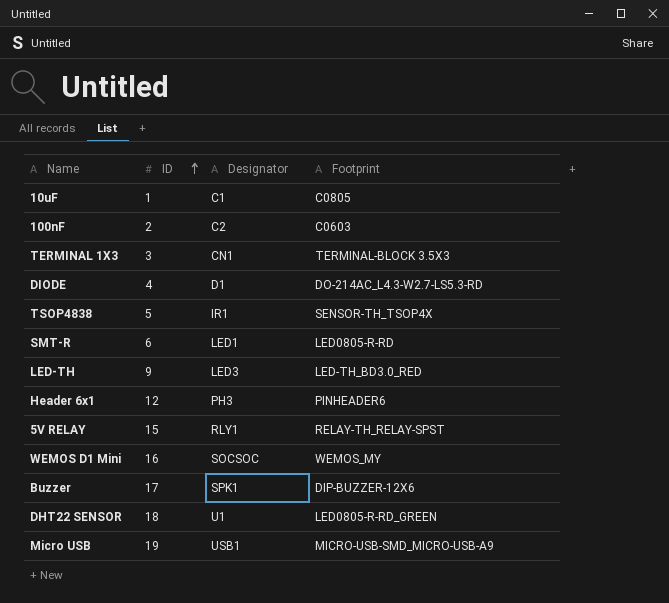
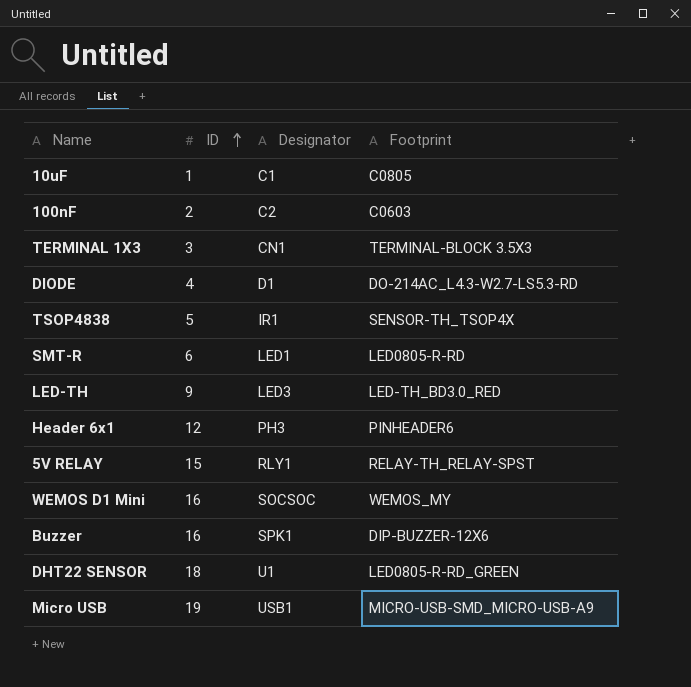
Buzzer | ID: 17 -> 16

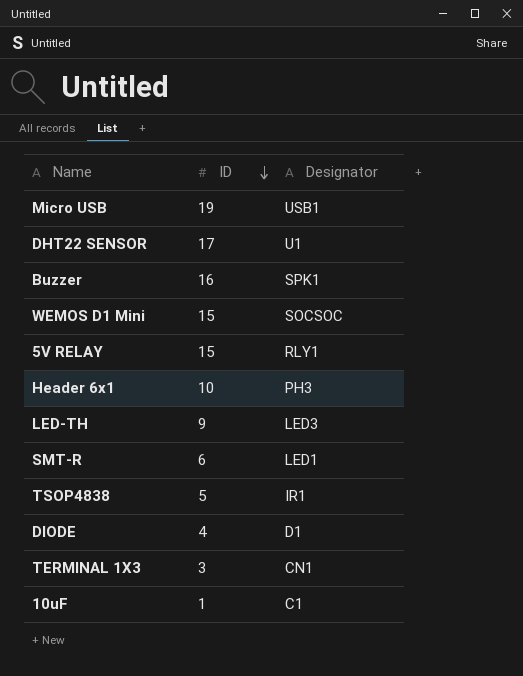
row order: ID ascending -> ID descending
column Footprint | position: 4 -> none
row 100nF: 2 | C2 | C0603 -> none
DHT22 SENSOR | ID: 18 -> 17
WEMOS D1 Mini | ID: 16 -> 15
Header 6x1 | ID: 12 -> 10

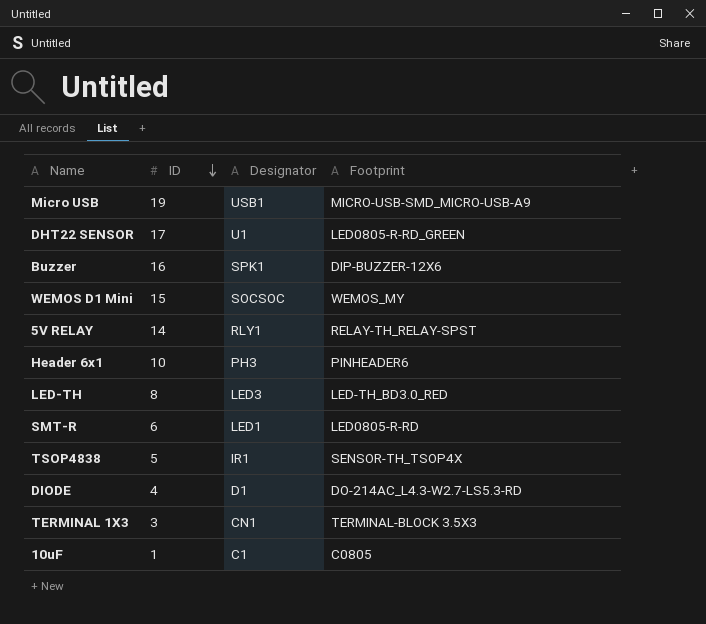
column Footprint | position: none -> 4
5V RELAY | ID: 15 -> 14
LED-TH | ID: 9 -> 8

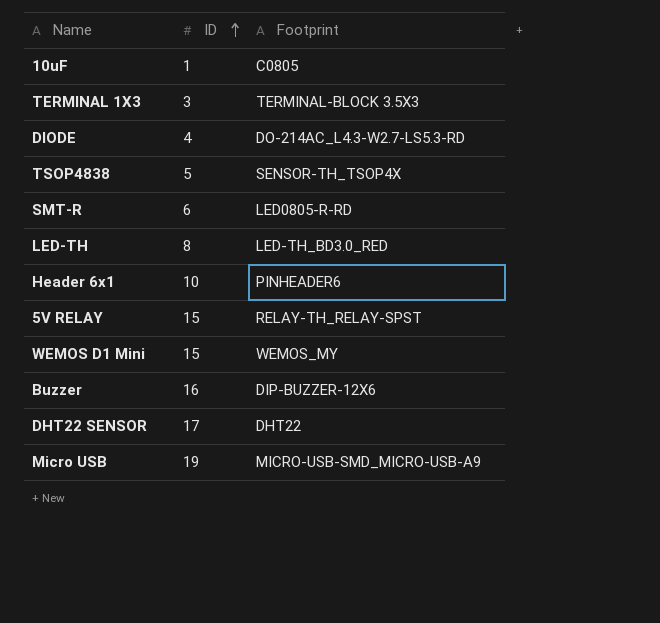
row order: ID descending -> ID ascending
column Designator | position: 3 -> none
5V RELAY | ID: 14 -> 15
DHT22 SENSOR | Footprint: LED0805-R-RD_GREEN -> DHT22

